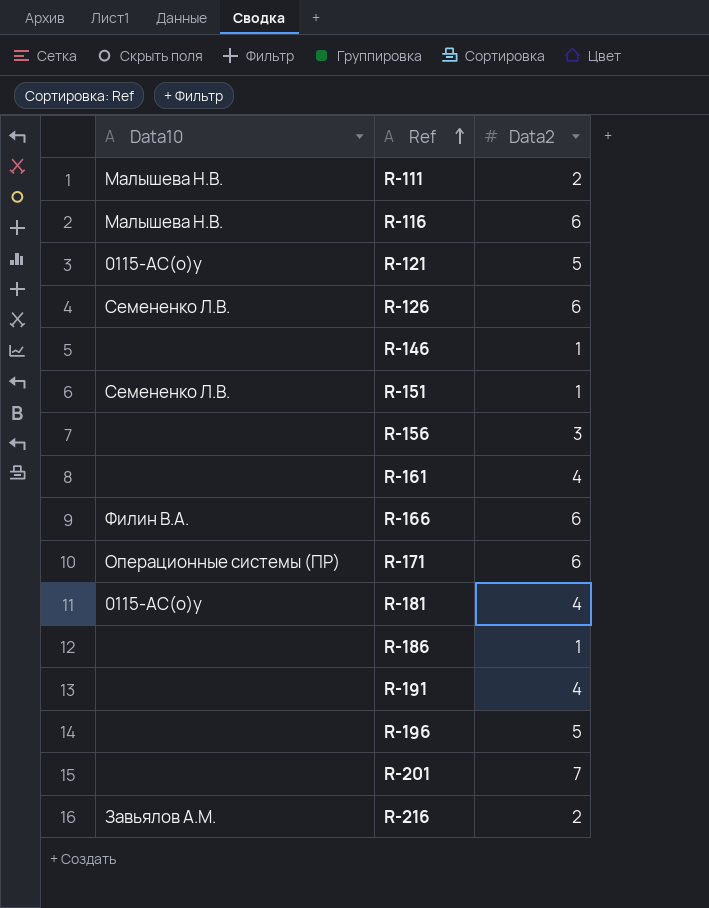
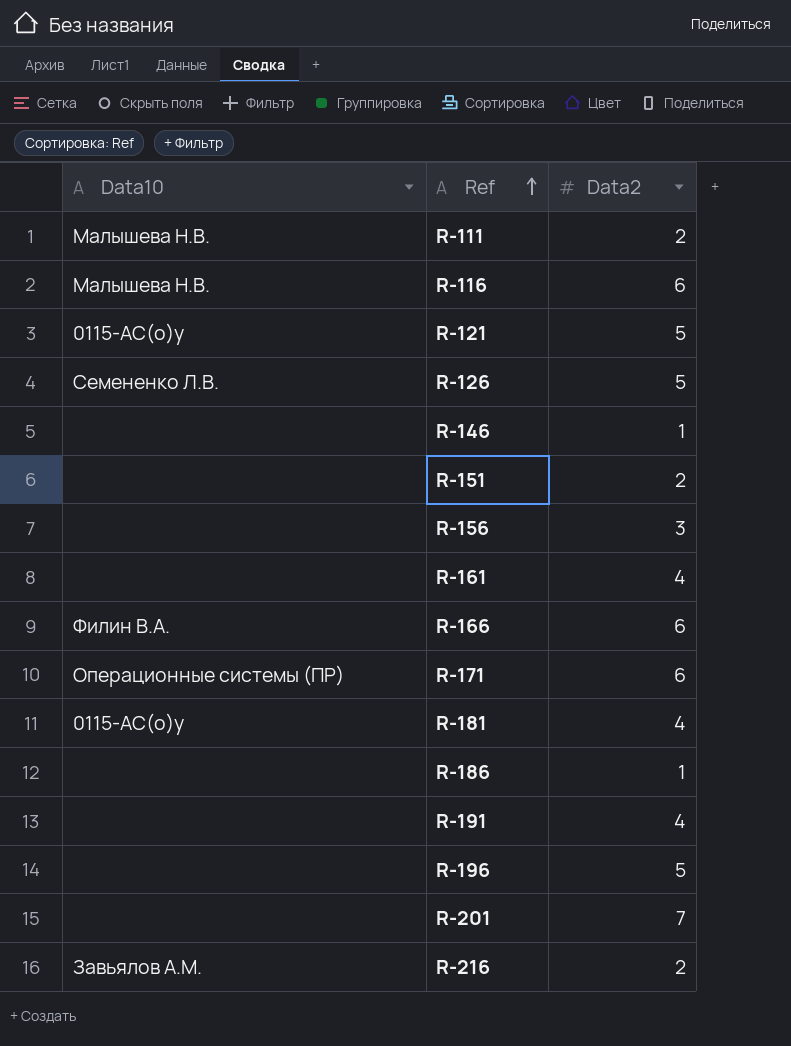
R-126 | Data2: 6 -> 5
R-151 | Data10: Семененко Л.В. -> none
R-151 | Data2: 1 -> 2

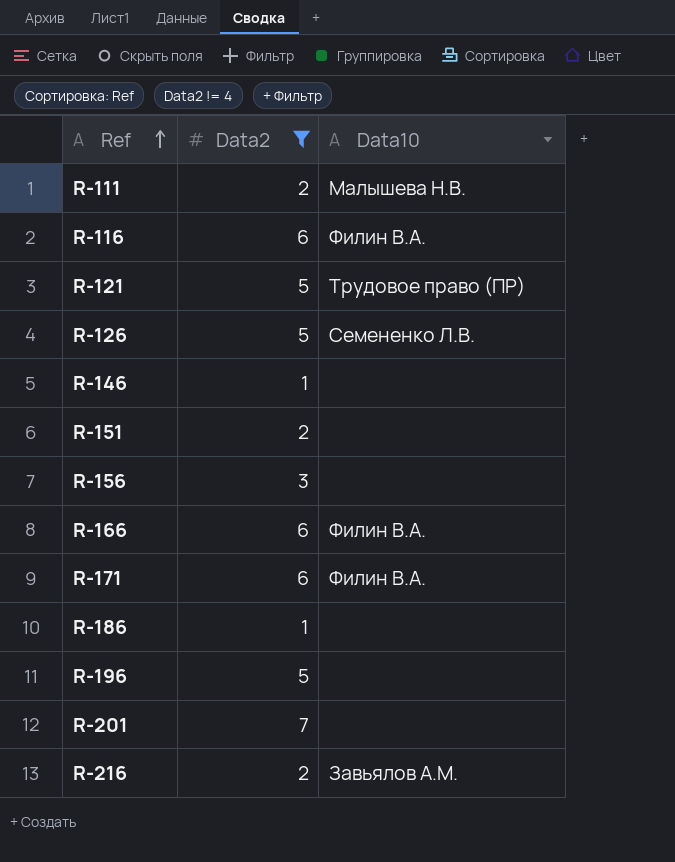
filter: none -> Data2 != 4
column Data10 | position: 1 -> 3
R-116 | Data10: Малышева Н.В. -> Филин В.А.
R-121 | Data10: 0115-АС(о)у -> Трудовое право (ПР)
R-171 | Data10: Операционные системы (ПР) -> Филин В.А.

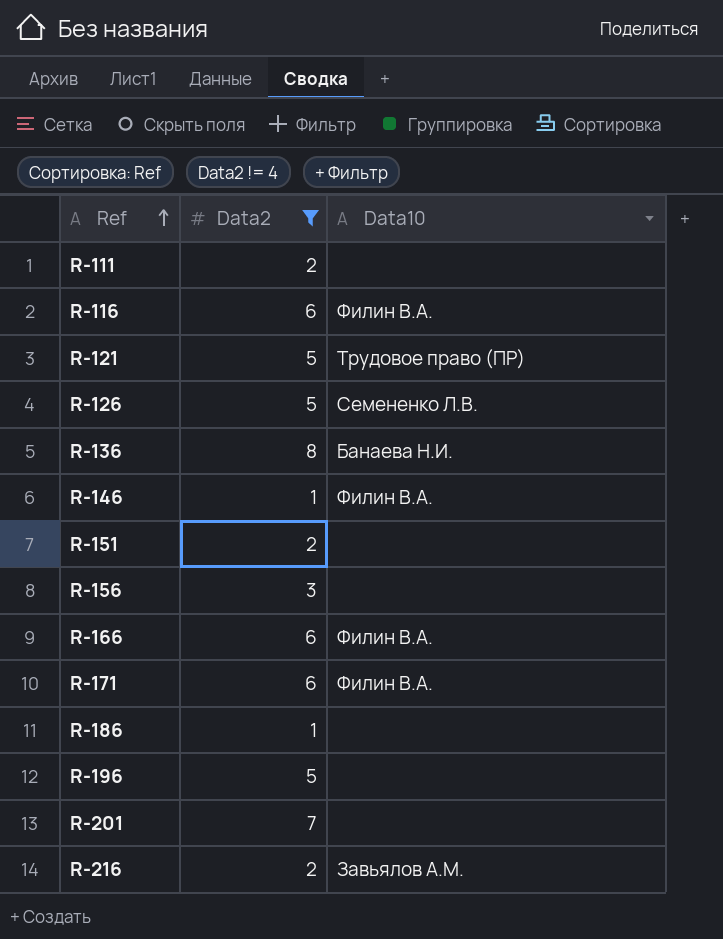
R-111 | Data10: Малышева Н.В. -> none
row R-136: none -> 8 | Банаева Н.И.
R-146 | Data10: none -> Филин В.А.

